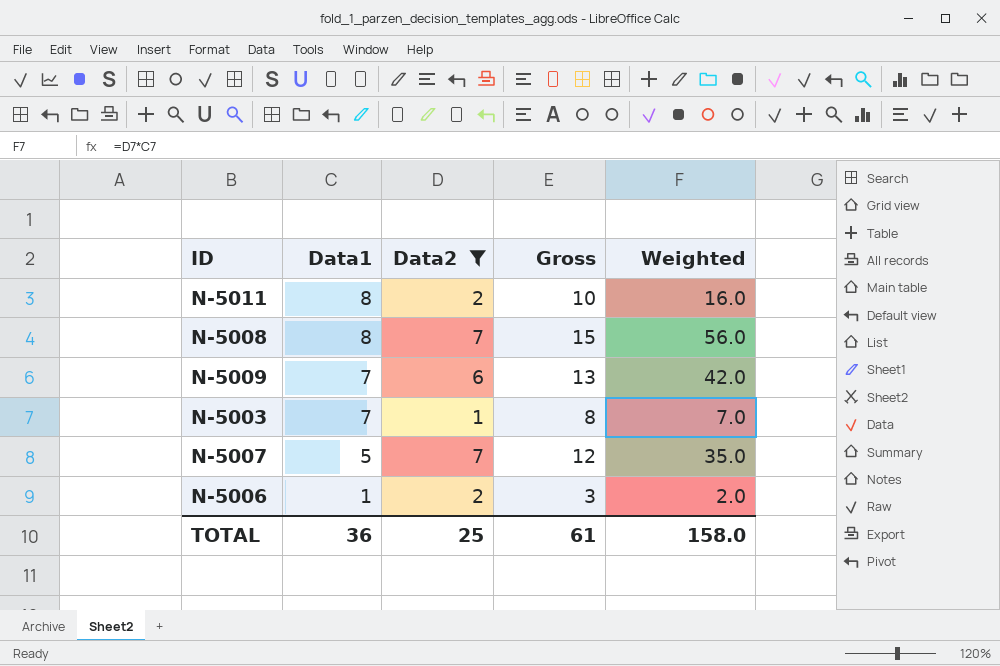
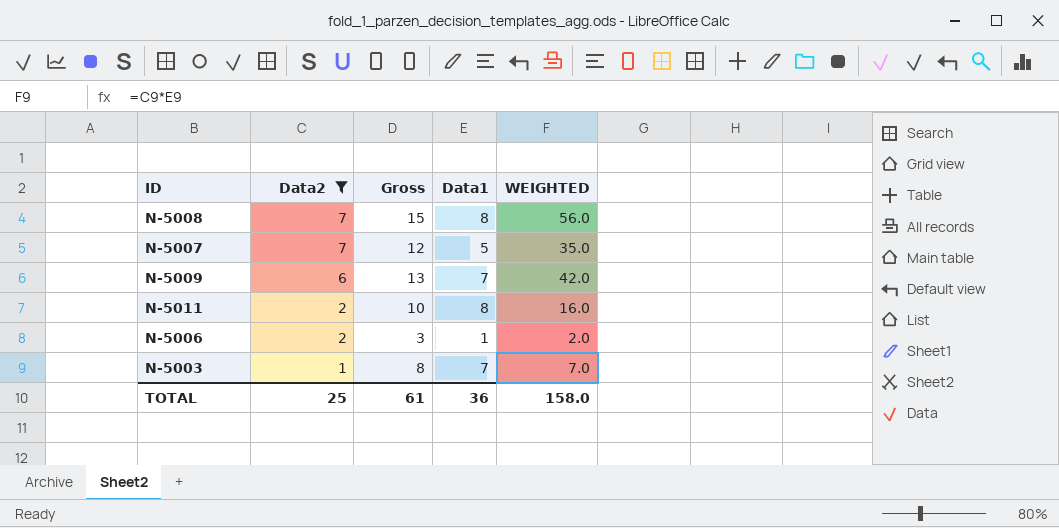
row order: Data1 descending -> Data2 descending
column Data1 | position: 2 -> 4
column name: Weighted -> WEIGHTED

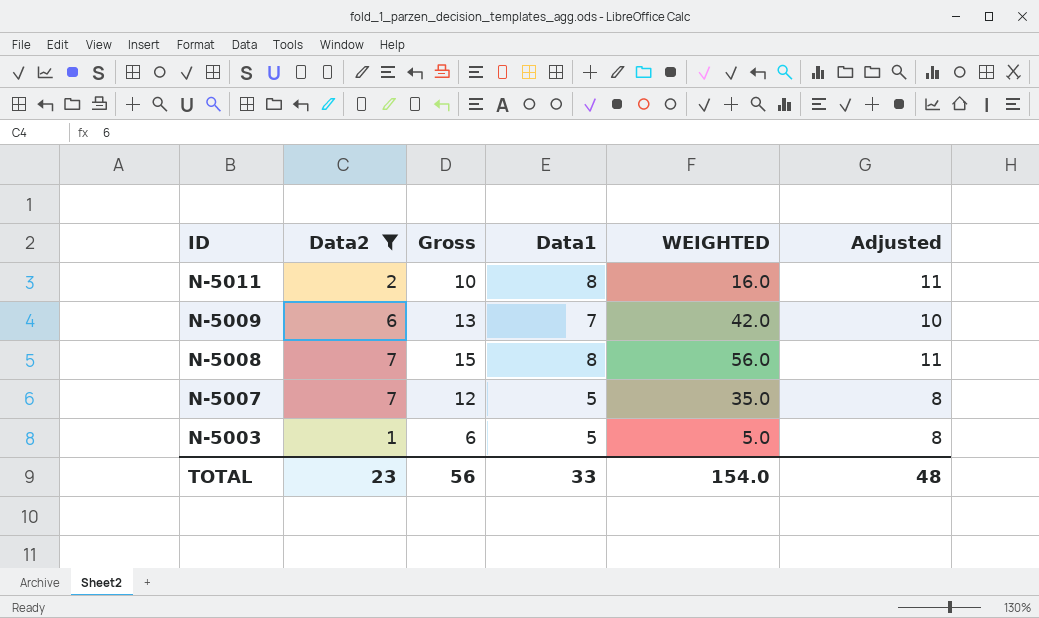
row order: Data2 descending -> ID descending
column Adjusted | formula: none -> [Data1] + 3
row N-5006: 2 | 3 | 1 | 2.0 -> none
N-5003 | Gross: 8 -> 6
N-5003 | Data1: 7 -> 5
N-5003 | WEIGHTED: 7.0 -> 5.0
TOTAL | Data2: 25 -> 23
TOTAL | Gross: 61 -> 56
TOTAL | Data1: 36 -> 33
TOTAL | WEIGHTED: 158.0 -> 154.0

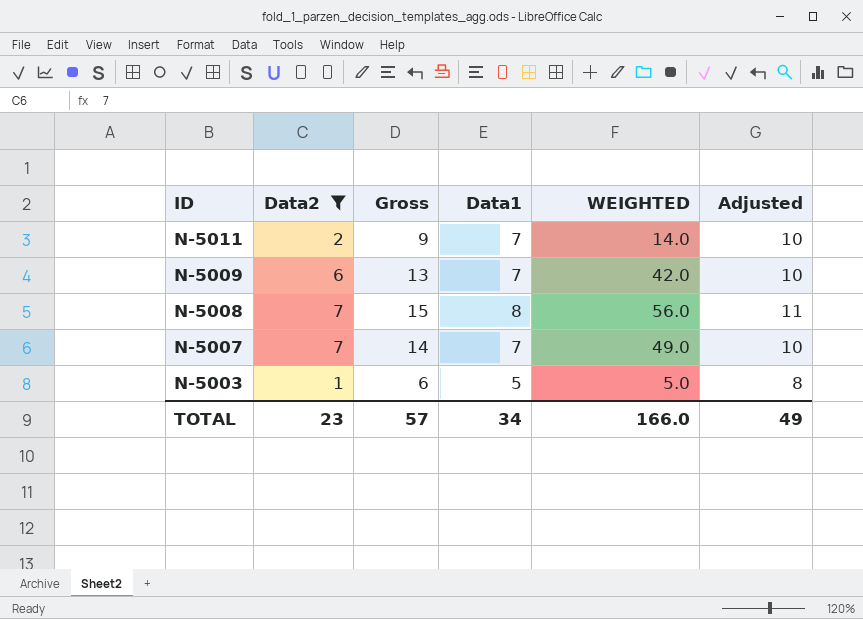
N-5011 | Gross: 10 -> 9
N-5011 | Data1: 8 -> 7
N-5011 | WEIGHTED: 16.0 -> 14.0
N-5011 | Adjusted: 11 -> 10
N-5007 | Gross: 12 -> 14
N-5007 | Data1: 5 -> 7
N-5007 | WEIGHTED: 35.0 -> 49.0
N-5007 | Adjusted: 8 -> 10
TOTAL | Gross: 56 -> 57
TOTAL | Data1: 33 -> 34
TOTAL | WEIGHTED: 154.0 -> 166.0
TOTAL | Adjusted: 48 -> 49

